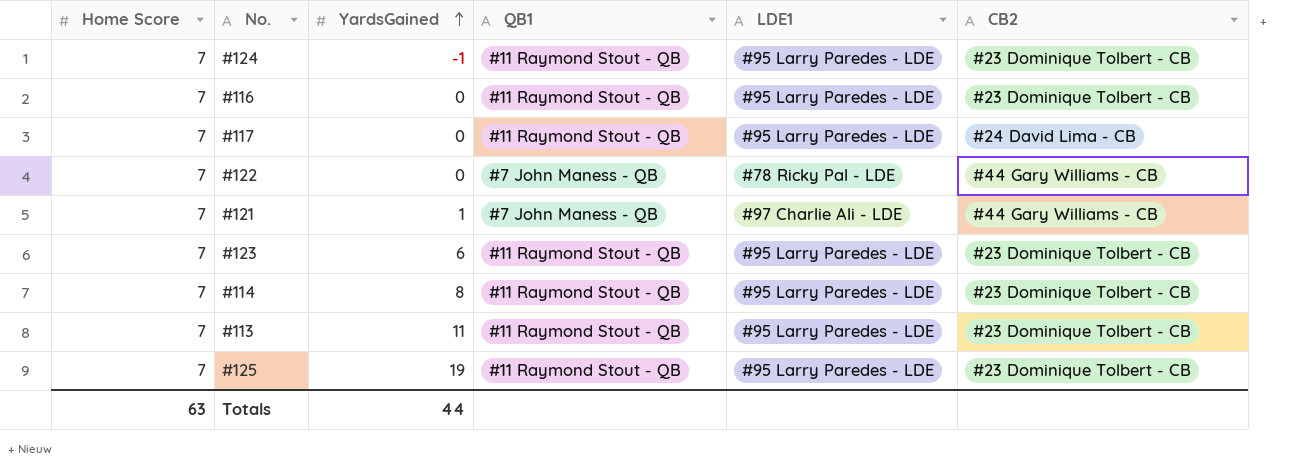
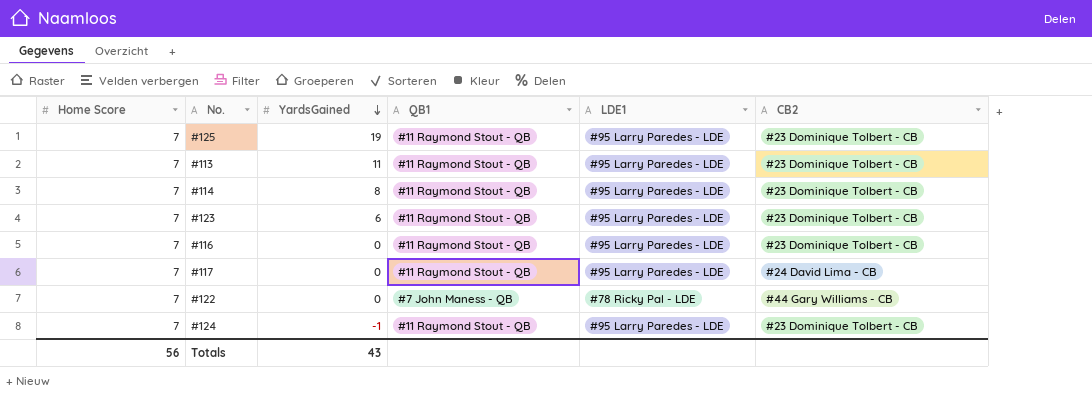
row order: YardsGained ascending -> YardsGained descending
row #121: 7 | 1 | #7 John Maness - QB | #97 Charlie Ali - LDE | #44 Gary Williams - CB -> none
Totals | Home Score: 63 -> 56
Totals | YardsGained: 44 -> 43

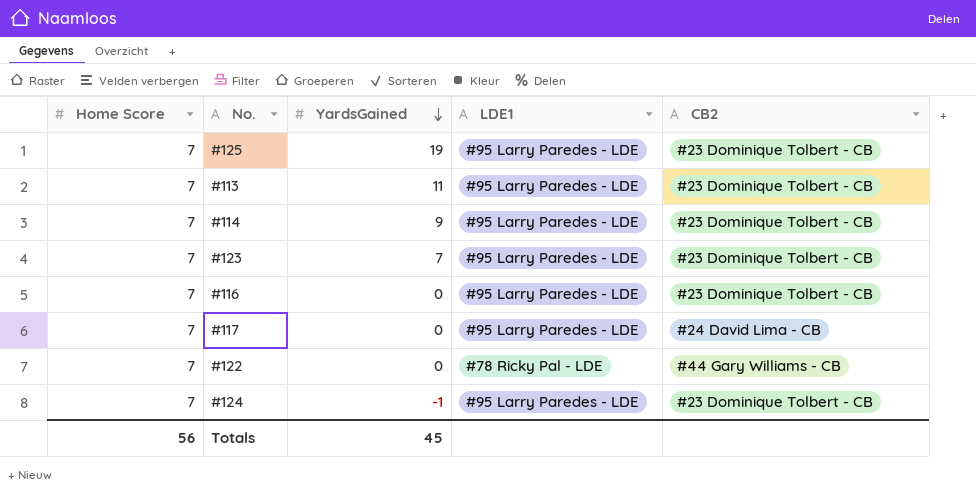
column QB1 | position: 4 -> none
#114 | YardsGained: 8 -> 9
#123 | YardsGained: 6 -> 7
Totals | YardsGained: 43 -> 45

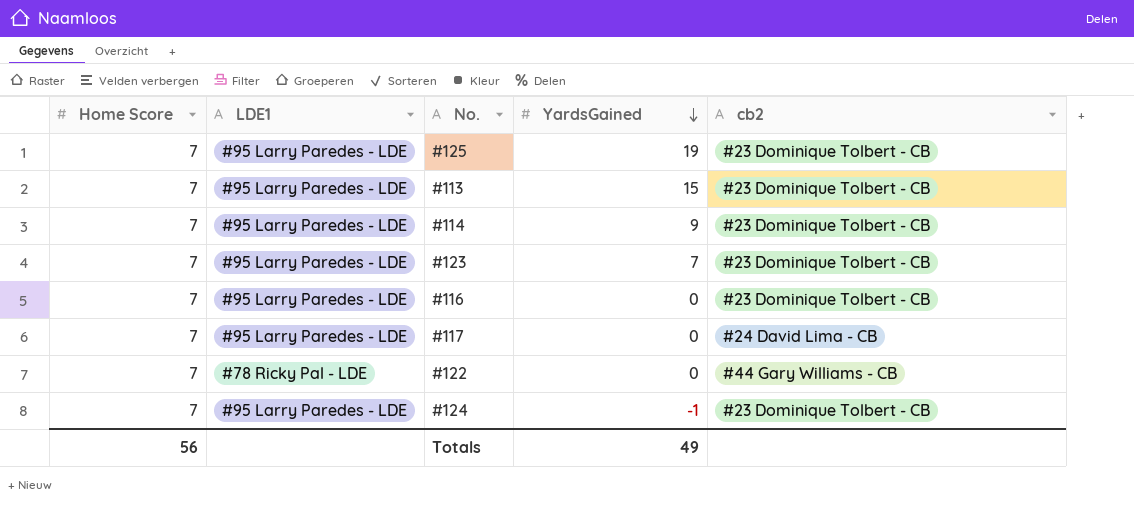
column LDE1 | position: 4 -> 2
column name: CB2 -> cb2
#113 | YardsGained: 11 -> 15
Totals | YardsGained: 45 -> 49

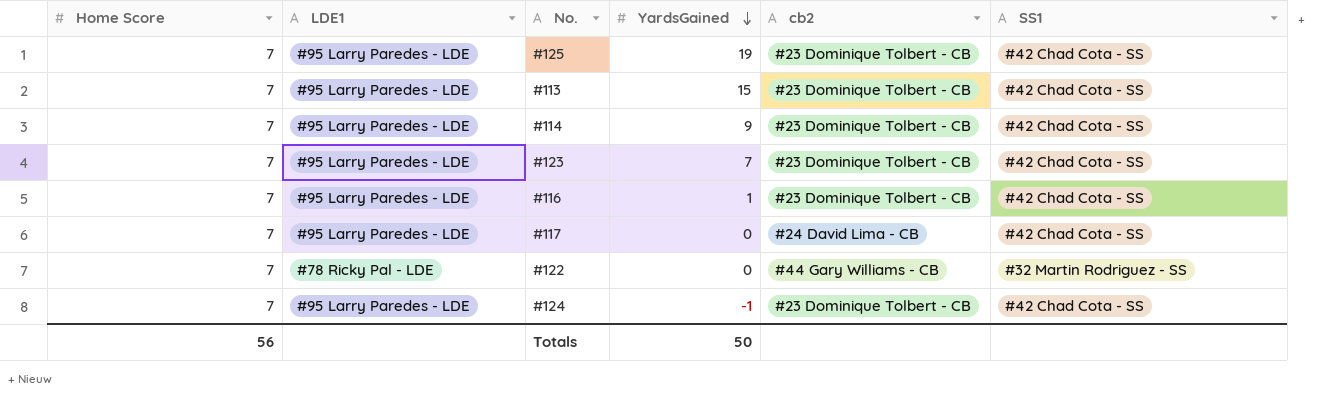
column SS1 | position: none -> 6
#116 | YardsGained: 0 -> 1
Totals | YardsGained: 49 -> 50

